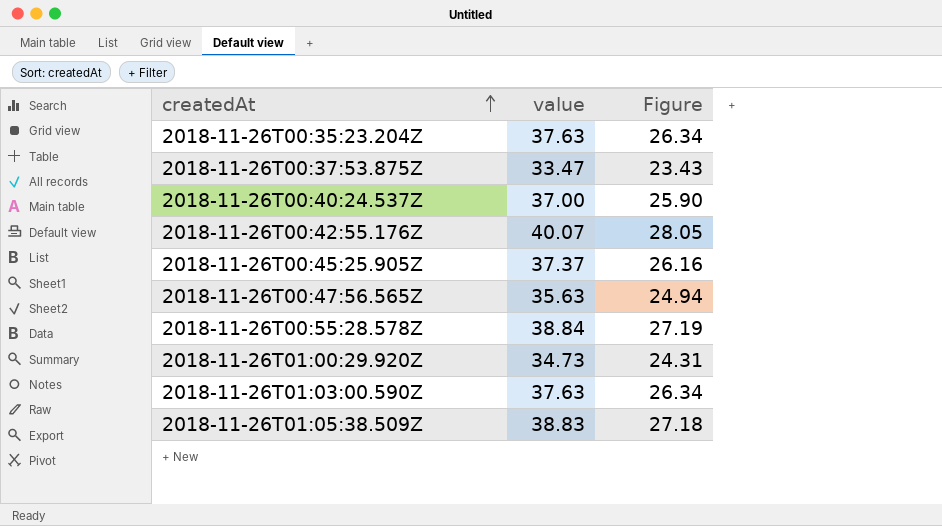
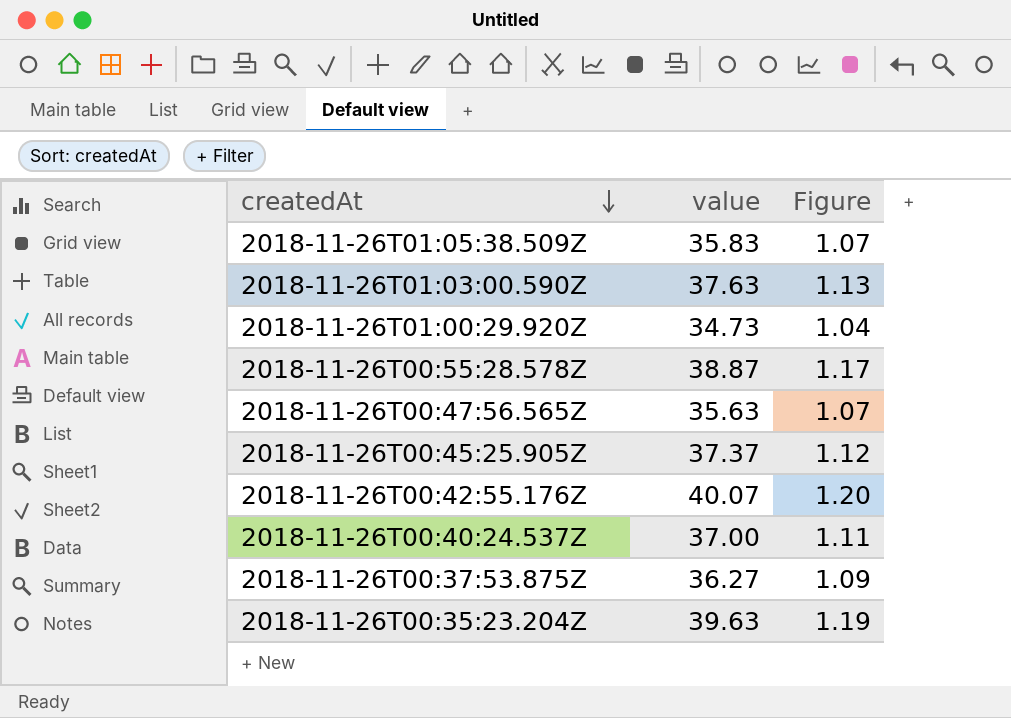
row order: createdAt ascending -> createdAt descending
column Figure | formula: [value] * 0.7 -> [value] * 0.03
2018-11-26T01:05:38.509Z | value: 38.83 -> 35.83
2018-11-26T00:55:28.578Z | value: 38.84 -> 38.87
2018-11-26T00:37:53.875Z | value: 33.47 -> 36.27
2018-11-26T00:35:23.204Z | value: 37.63 -> 39.63

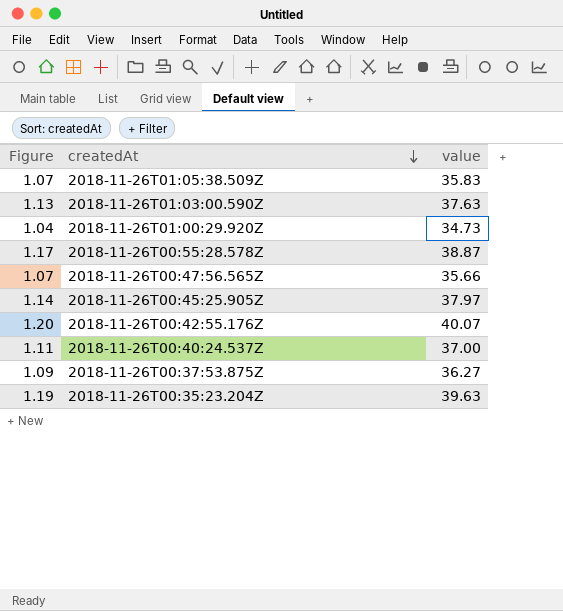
column Figure | position: 3 -> 1
2018-11-26T00:47:56.565Z | value: 35.63 -> 35.66
2018-11-26T00:45:25.905Z | Figure: 1.12 -> 1.14
2018-11-26T00:45:25.905Z | value: 37.37 -> 37.97

